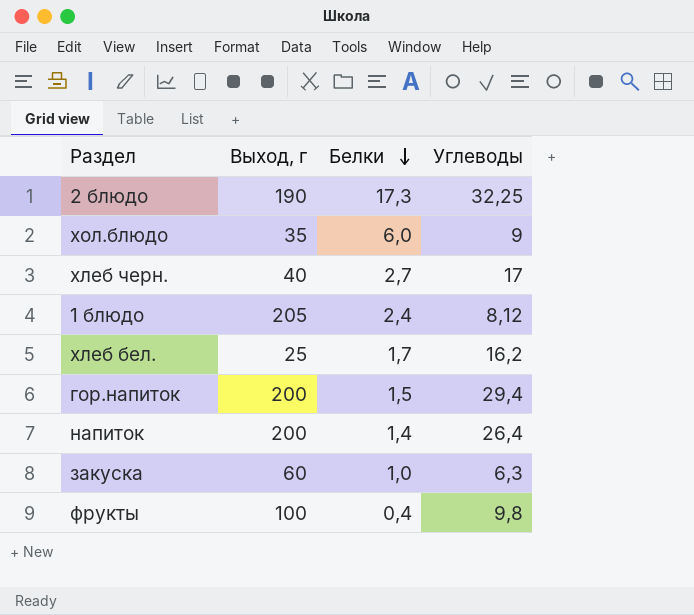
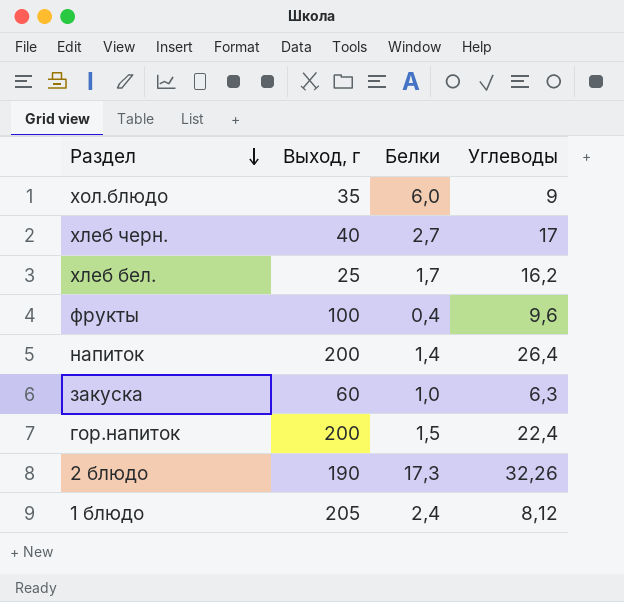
row order: Белки descending -> Раздел descending
фрукты | Углеводы: 9,8 -> 9,6
гор.напиток | Углеводы: 29,4 -> 22,4
2 блюдо | Углеводы: 32,25 -> 32,26

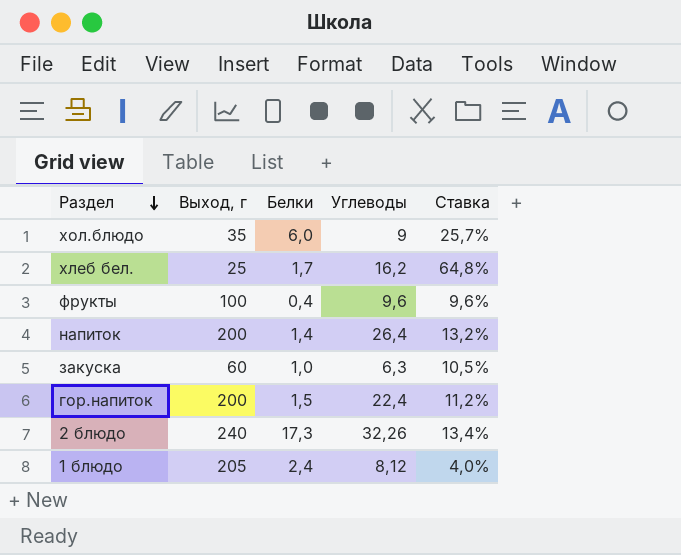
column Ставка | formula: none -> [Углеводы] / [Выход, г]
row хлеб черн.: 40 | 2,7 | 17 -> none
2 блюдо | Выход, г: 190 -> 240

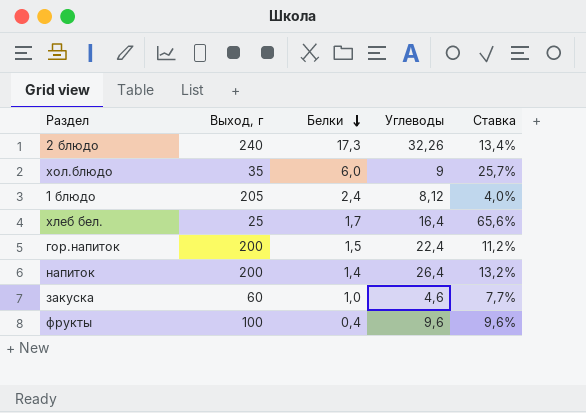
row order: Раздел descending -> Белки descending
хлеб бел. | Углеводы: 16,2 -> 16,4
хлеб бел. | Ставка: 64,8% -> 65,6%
закуска | Углеводы: 6,3 -> 4,6
закуска | Ставка: 10,5% -> 7,7%

